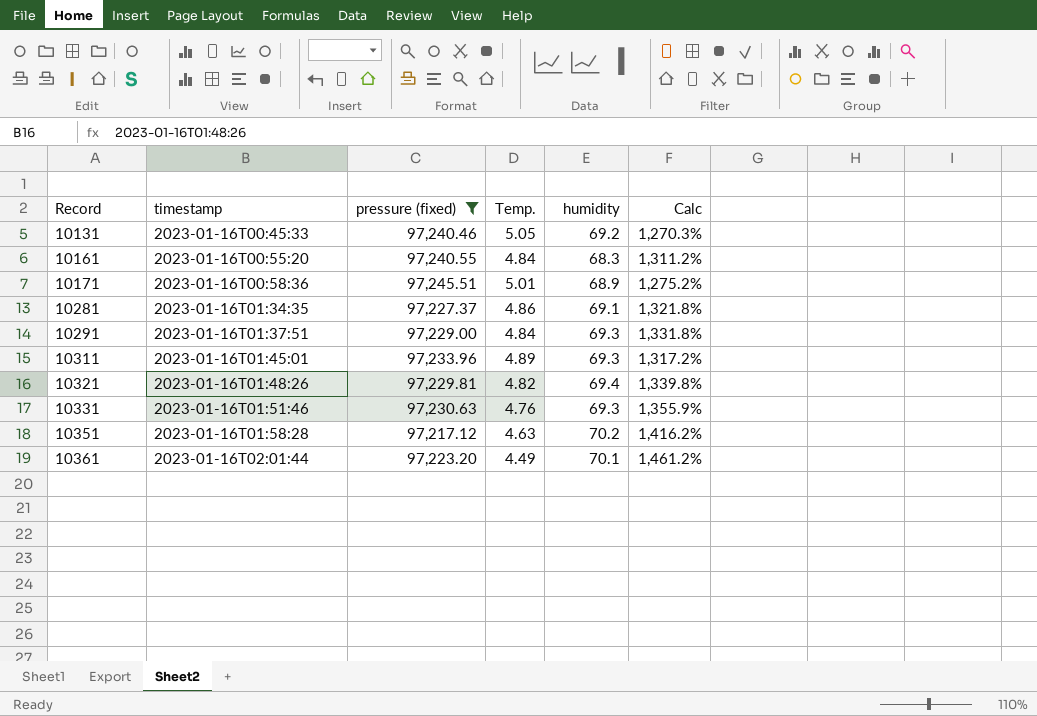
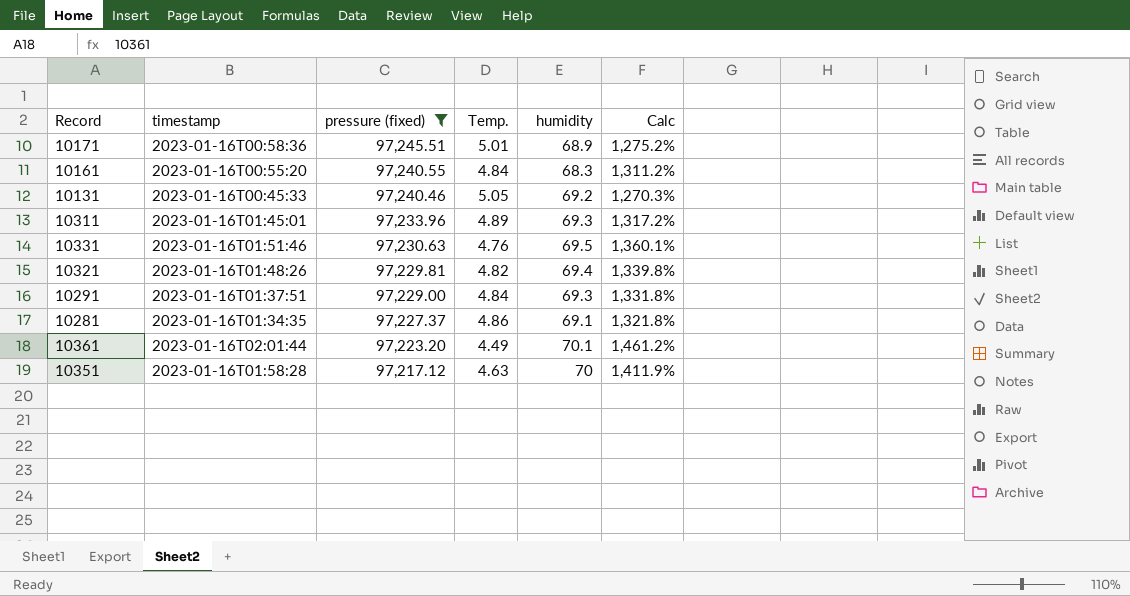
row order: Record ascending -> pressure (fixed) descending
10331 | humidity: 69.3 -> 69.5
10331 | Calc: 1,355.9% -> 1,360.1%
10351 | humidity: 70.2 -> 70
10351 | Calc: 1,416.2% -> 1,411.9%

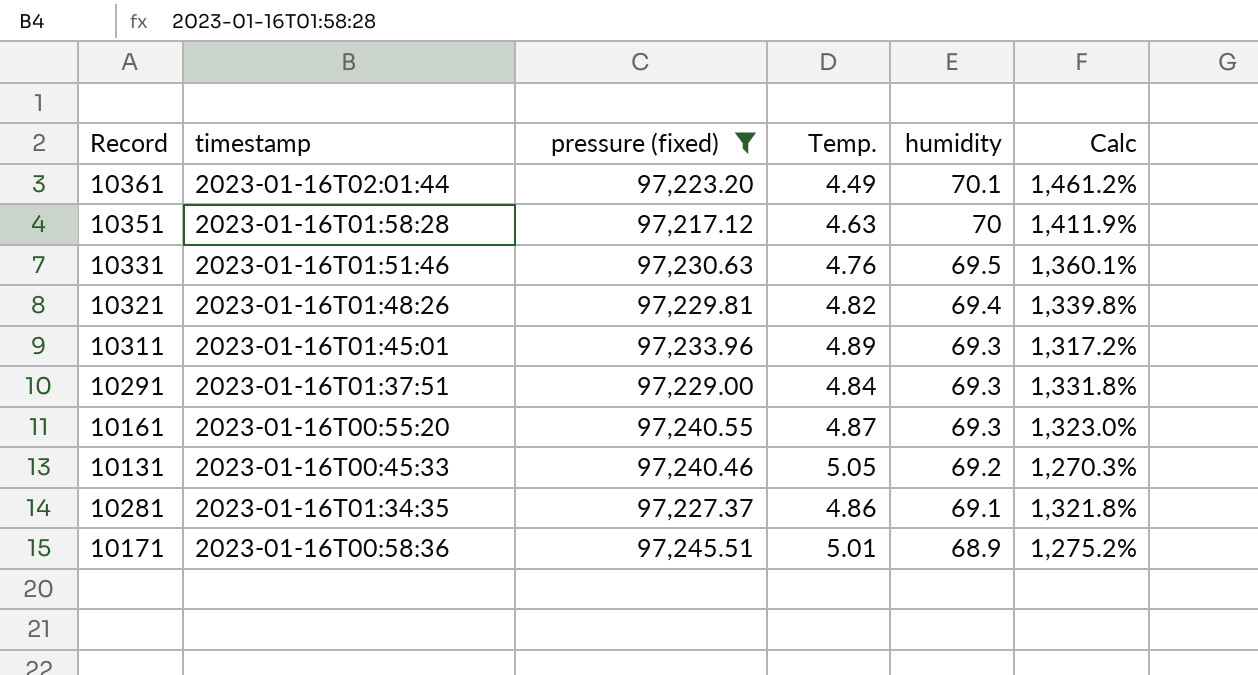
row order: pressure (fixed) descending -> humidity descending
10161 | Temp.: 4.84 -> 4.87
10161 | humidity: 68.3 -> 69.3
10161 | Calc: 1,311.2% -> 1,323.0%

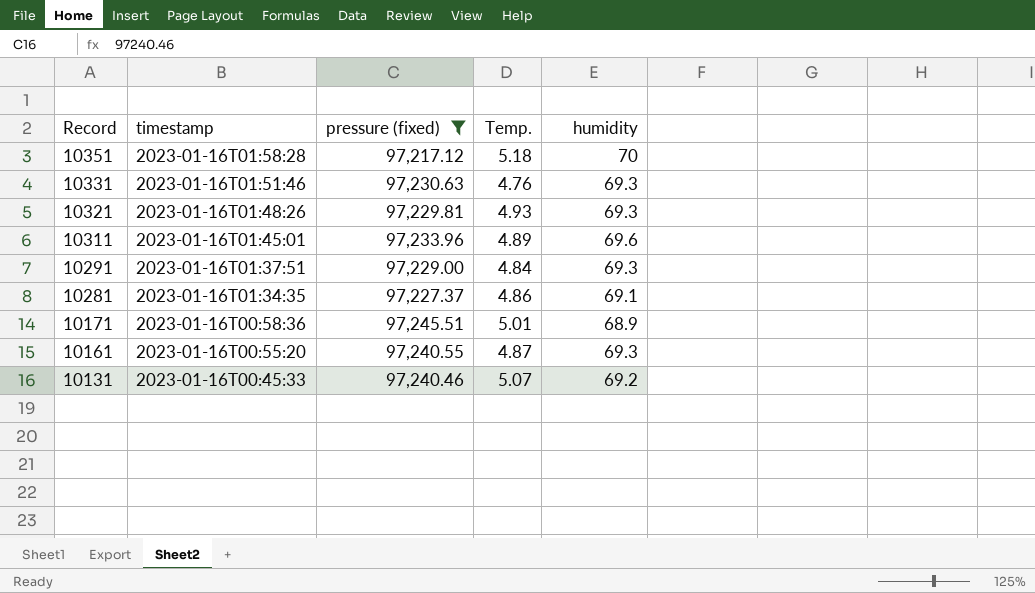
row order: humidity descending -> Record descending
column Calc | formula: ([humidity] - [Temp.]) / [Temp.] -> none
row 10361: 2023-01-16T02:01:44 | 97,223.20 | 4.49 | 70.1 | 1,461.2% -> none
10351 | Temp.: 4.63 -> 5.18
10331 | humidity: 69.5 -> 69.3
10321 | Temp.: 4.82 -> 4.93
10321 | humidity: 69.4 -> 69.3
10311 | humidity: 69.3 -> 69.6
10131 | Temp.: 5.05 -> 5.07

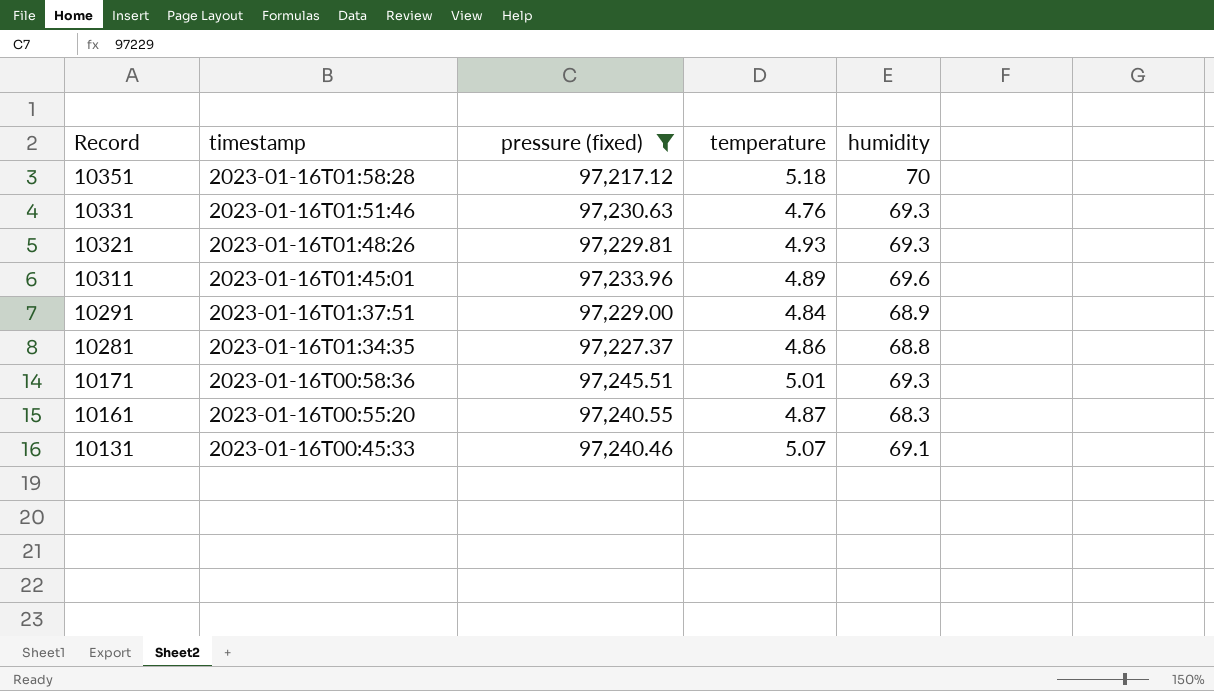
column name: Temp. -> temperature
10291 | humidity: 69.3 -> 68.9
10281 | humidity: 69.1 -> 68.8
10171 | humidity: 68.9 -> 69.3
10161 | humidity: 69.3 -> 68.3
10131 | humidity: 69.2 -> 69.1

